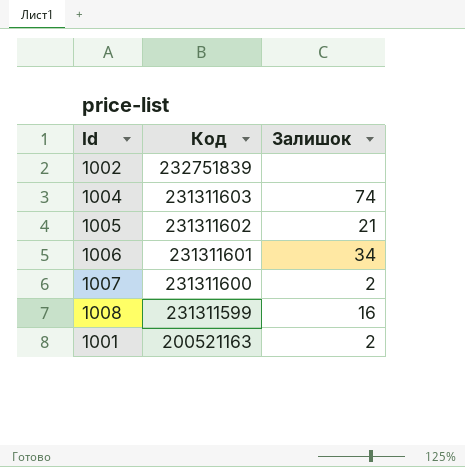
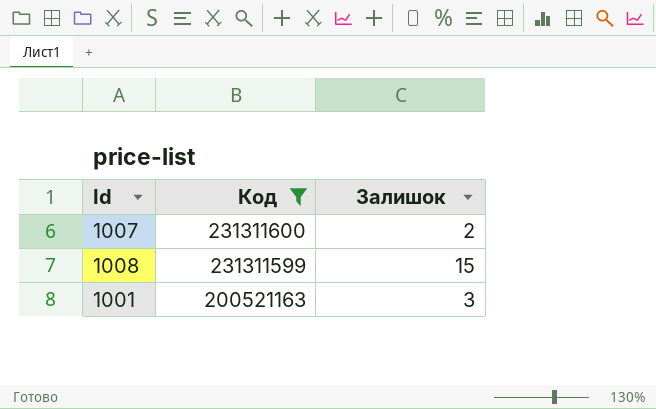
filter: none -> Код <= 231311600
1008 | Залишок: 16 -> 15
1001 | Залишок: 2 -> 3

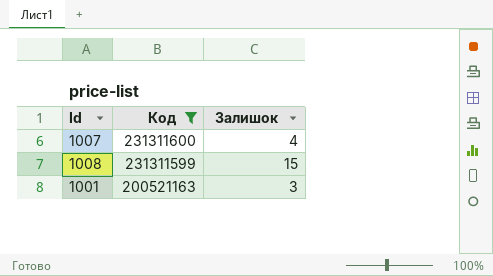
1007 | Залишок: 2 -> 4

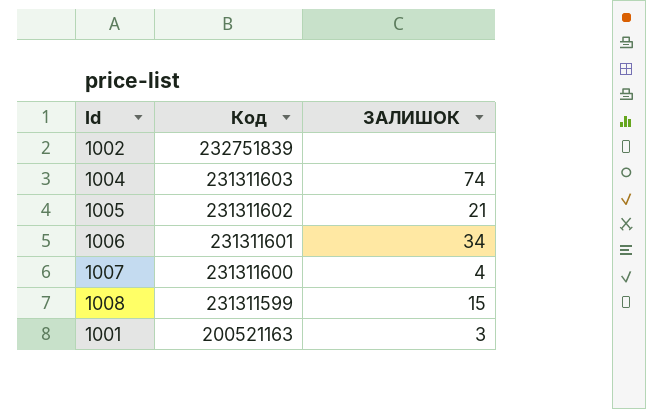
filter: Код <= 231311600 -> none
column name: Залишок -> ЗАЛИШОК

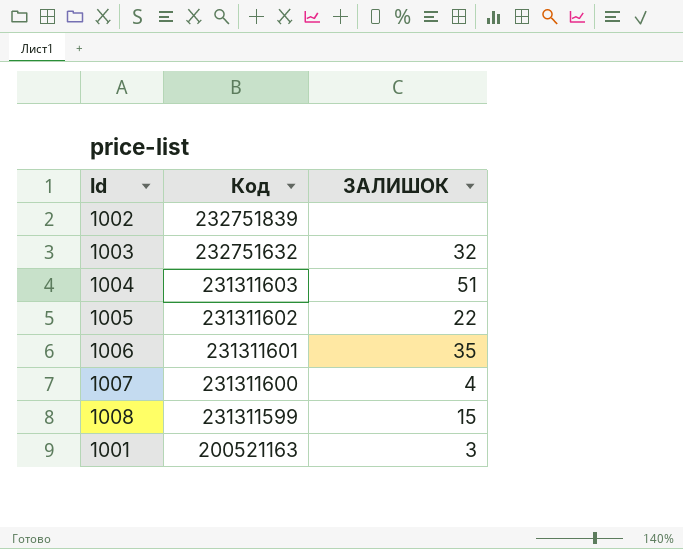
row 1003: none -> 232751632 | 32
1004 | ЗАЛИШОК: 74 -> 51
1005 | ЗАЛИШОК: 21 -> 22
1006 | ЗАЛИШОК: 34 -> 35

